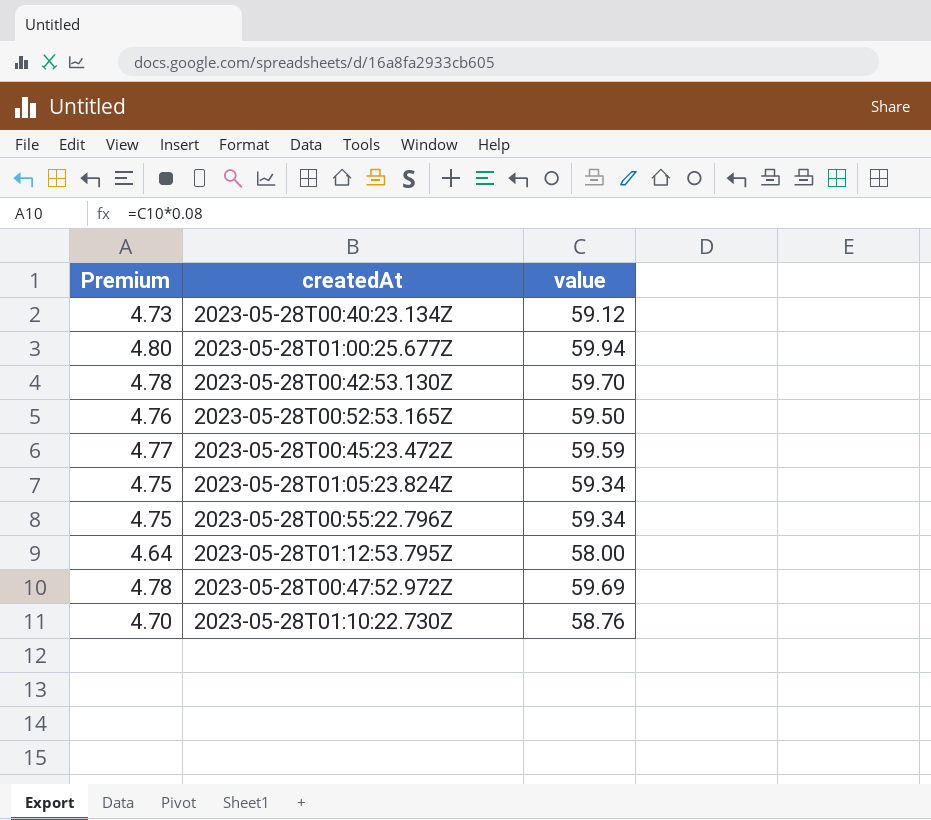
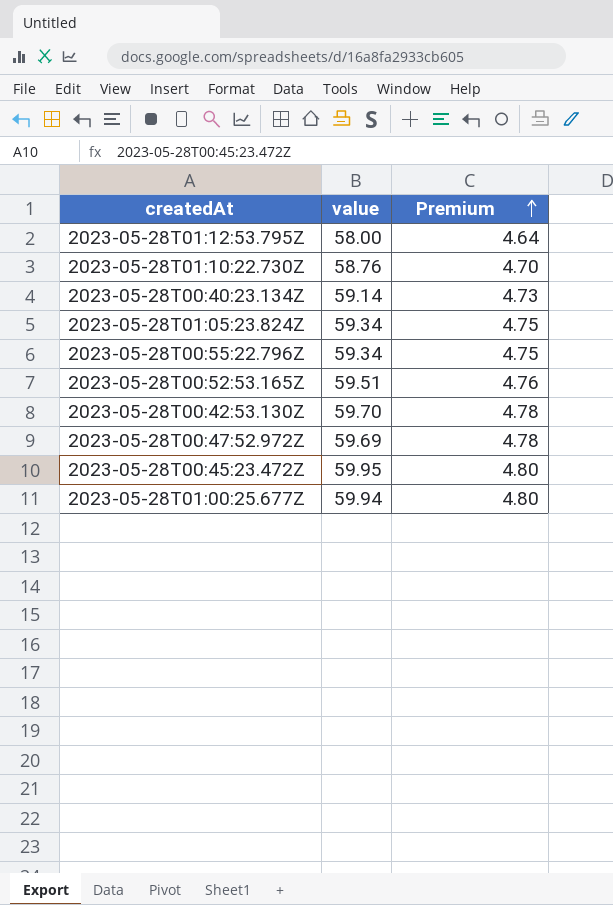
row order: none -> Premium ascending
column Premium | position: 1 -> 3
2023-05-28T00:40:23.134Z | value: 59.12 -> 59.14
2023-05-28T00:52:53.165Z | value: 59.50 -> 59.51
2023-05-28T00:45:23.472Z | value: 59.59 -> 59.95
2023-05-28T00:45:23.472Z | Premium: 4.77 -> 4.80

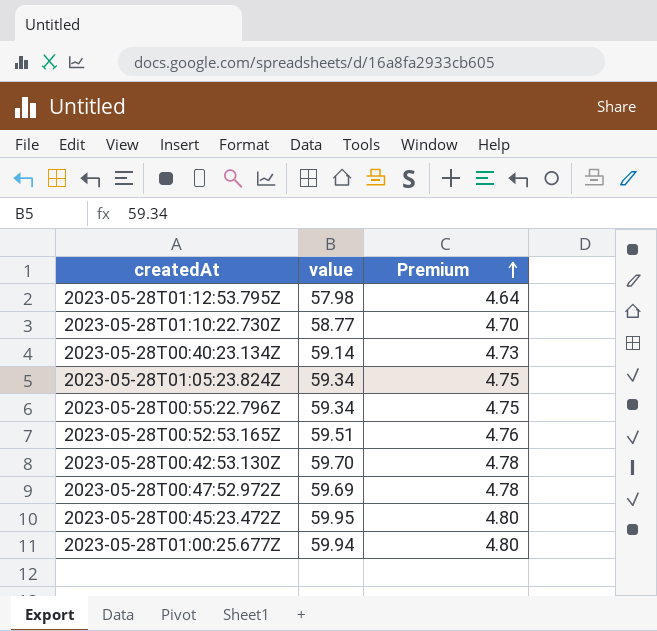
2023-05-28T01:12:53.795Z | value: 58.00 -> 57.98
2023-05-28T01:10:22.730Z | value: 58.76 -> 58.77

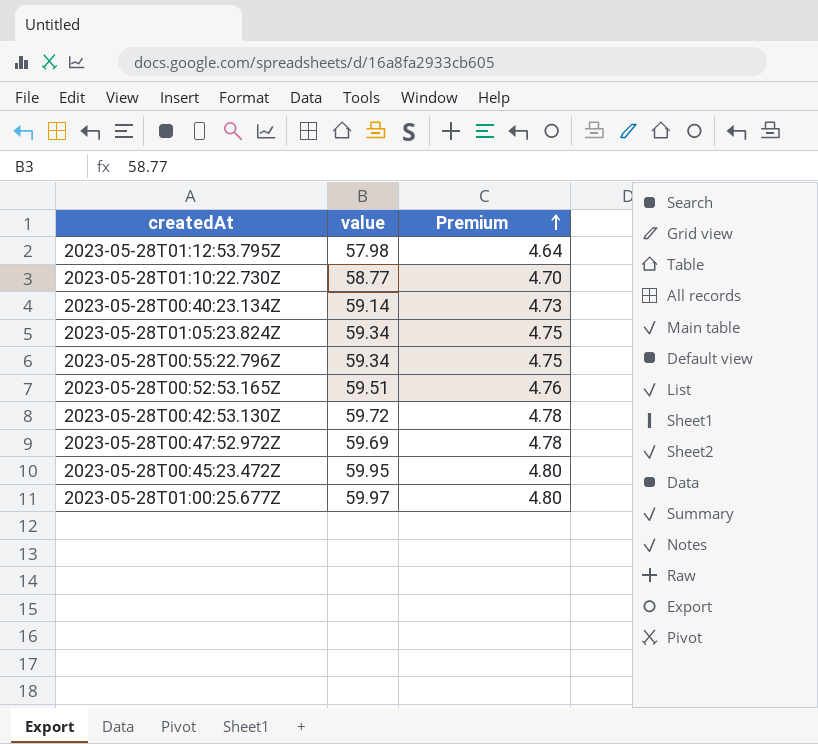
2023-05-28T00:42:53.130Z | value: 59.70 -> 59.72
2023-05-28T01:00:25.677Z | value: 59.94 -> 59.97

